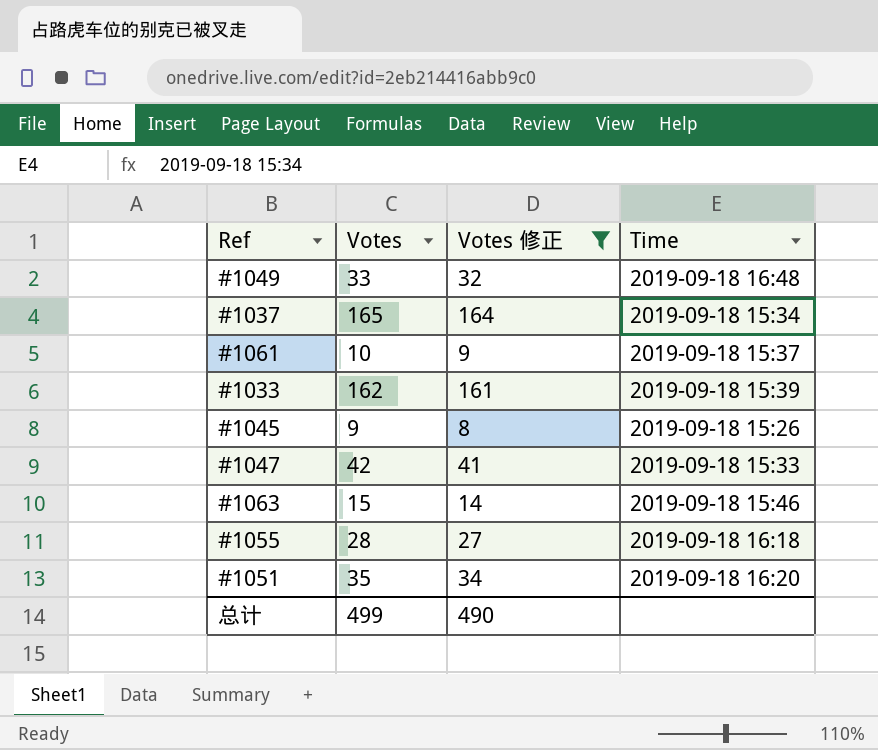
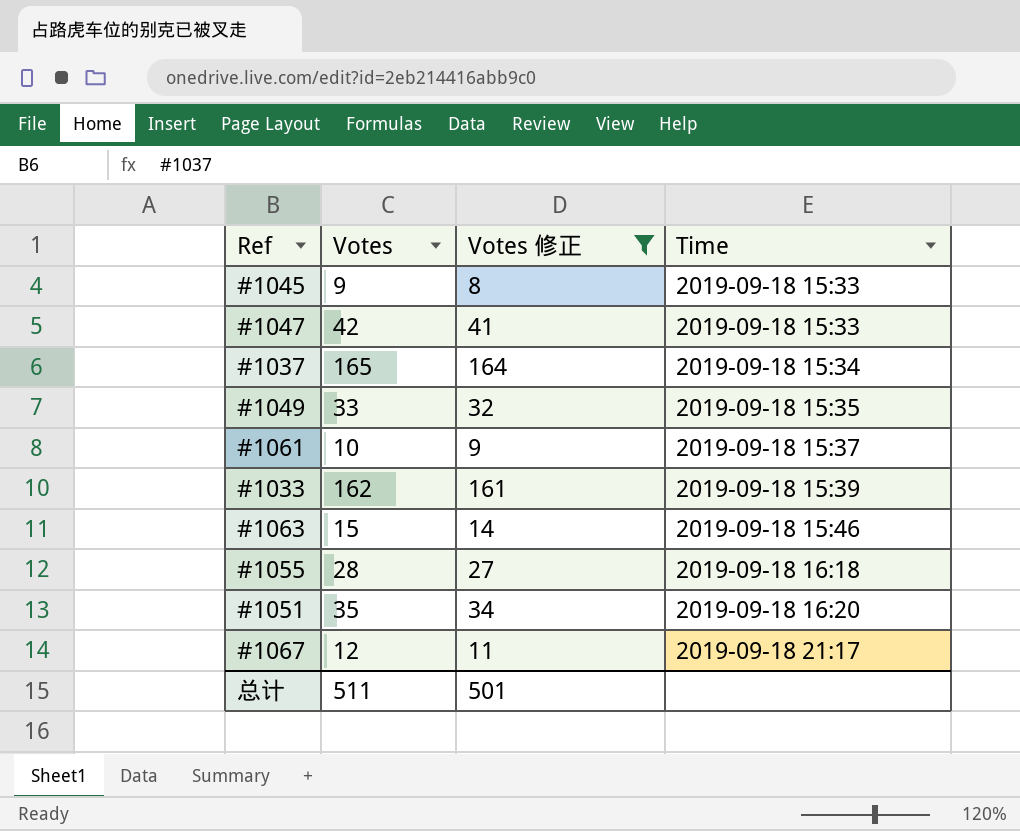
row order: none -> Time ascending
#1045 | Time: 2019-09-18 15:26 -> 2019-09-18 15:33
#1049 | Time: 2019-09-18 16:48 -> 2019-09-18 15:35
row #1067: none -> 12 | 11 | 2019-09-18 21:17
总计 | Votes: 499 -> 511
总计 | Votes 修正: 490 -> 501

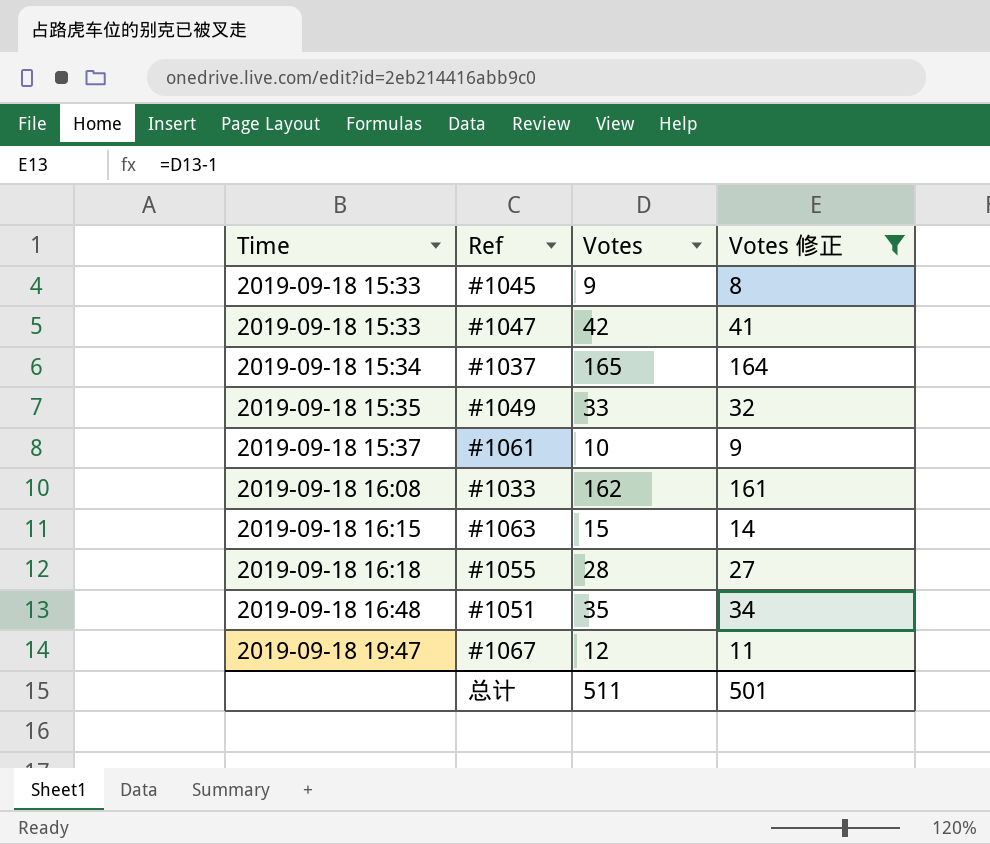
column Time | position: 4 -> 1
#1033 | Time: 2019-09-18 15:39 -> 2019-09-18 16:08
#1063 | Time: 2019-09-18 15:46 -> 2019-09-18 16:15
#1051 | Time: 2019-09-18 16:20 -> 2019-09-18 16:48
#1067 | Time: 2019-09-18 21:17 -> 2019-09-18 19:47

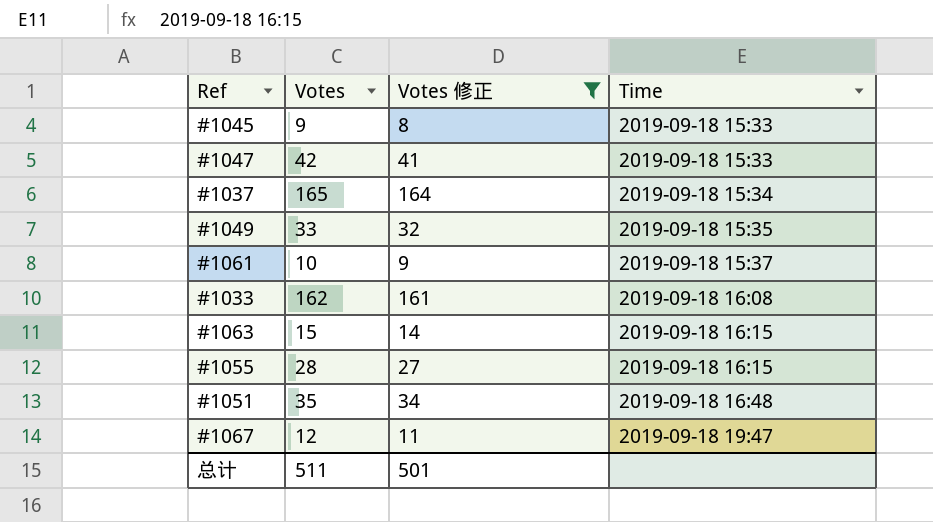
column Time | position: 1 -> 4
#1055 | Time: 2019-09-18 16:18 -> 2019-09-18 16:15

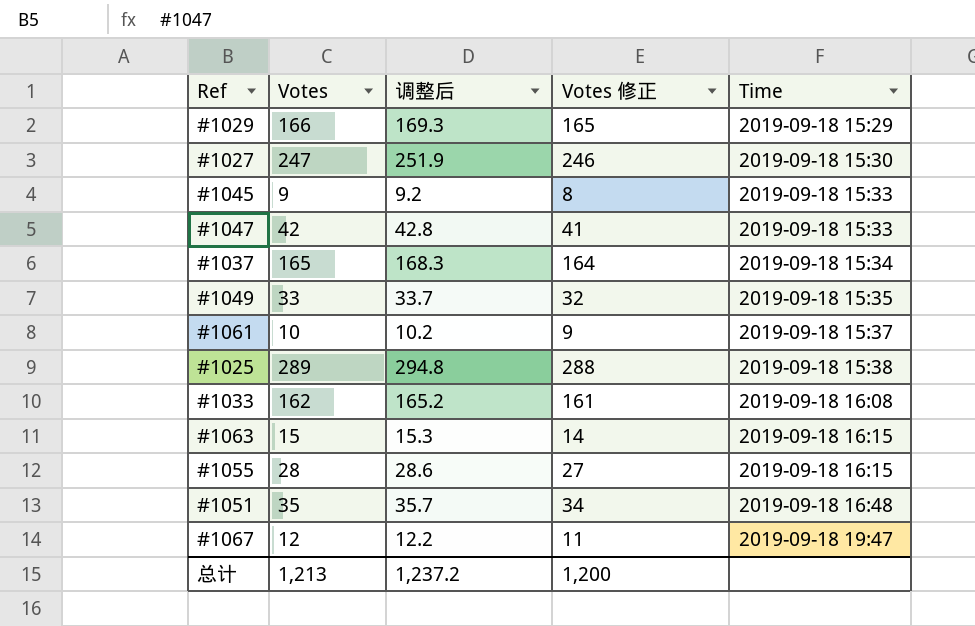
filter: Votes 修正 <= 164 -> none
column 调整后 | formula: none -> [Votes] * 1.02
总计 | Votes: 511 -> 1,213
总计 | Votes 修正: 501 -> 1,200

